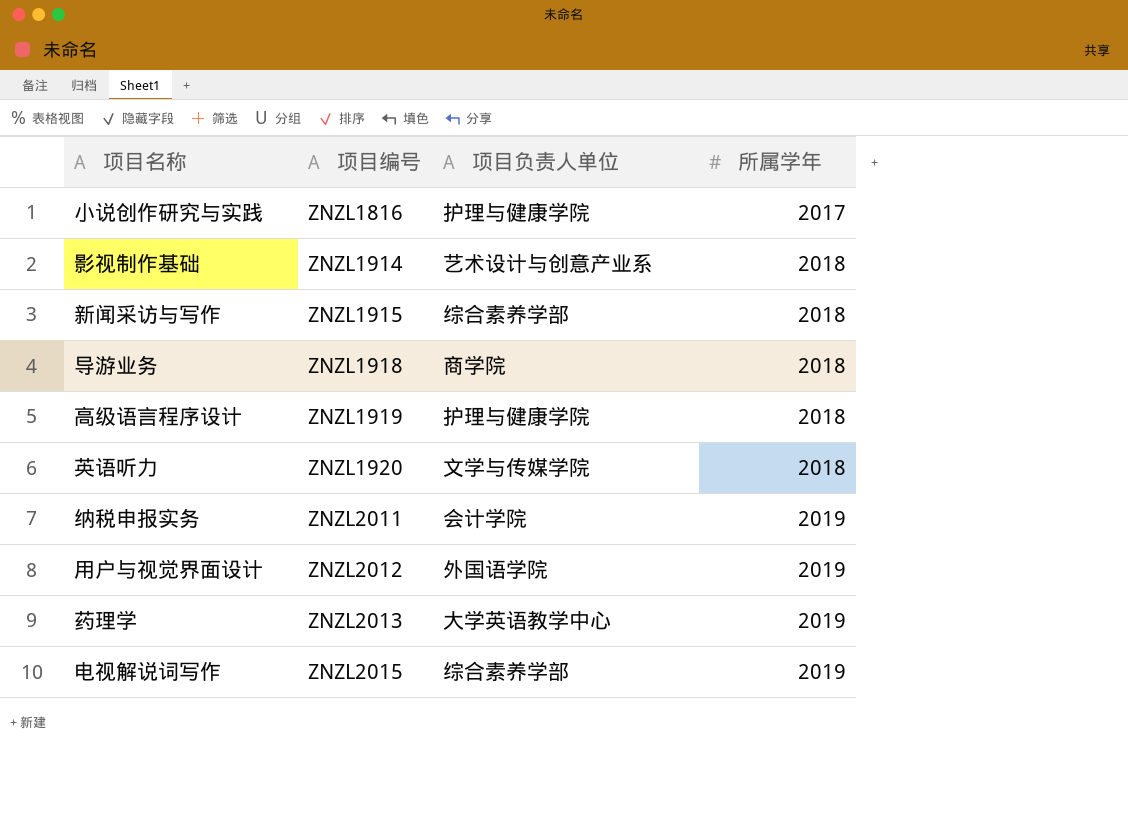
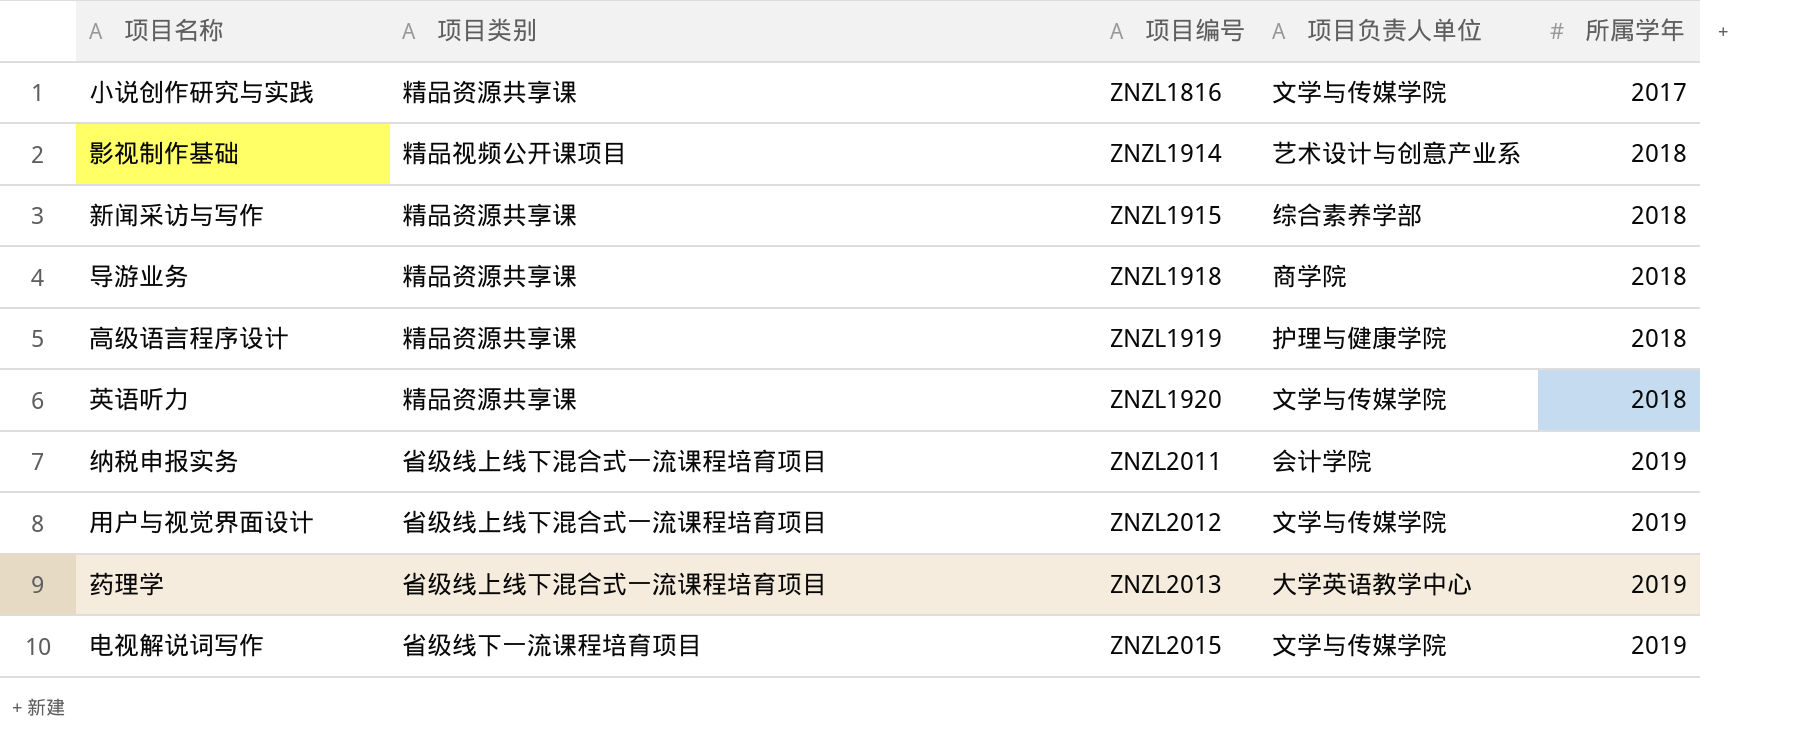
column 项目类别 | position: none -> 2
小说创作研究与实践 | 项目负责人单位: 护理与健康学院 -> 文学与传媒学院
用户与视觉界面设计 | 项目负责人单位: 外国语学院 -> 文学与传媒学院
电视解说词写作 | 项目负责人单位: 综合素养学部 -> 文学与传媒学院

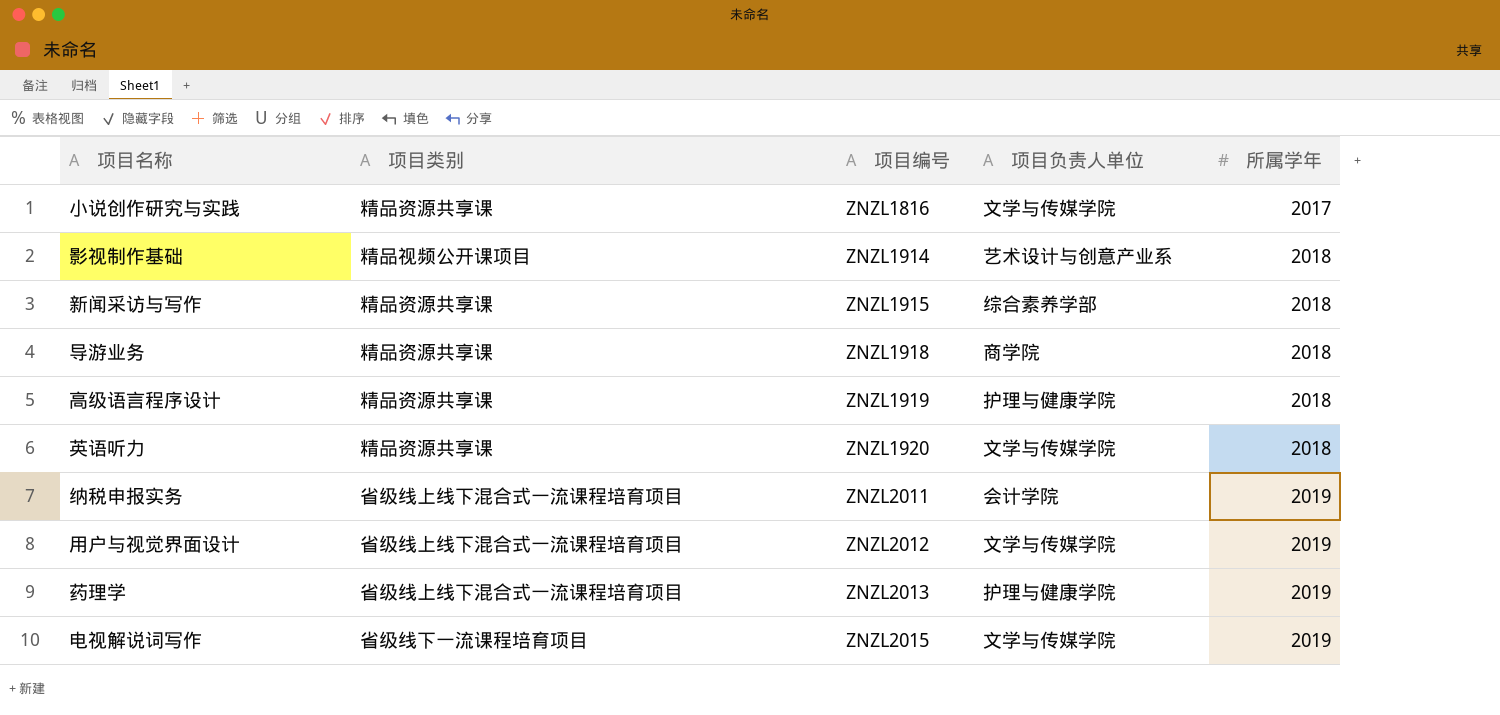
药理学 | 项目负责人单位: 大学英语教学中心 -> 护理与健康学院

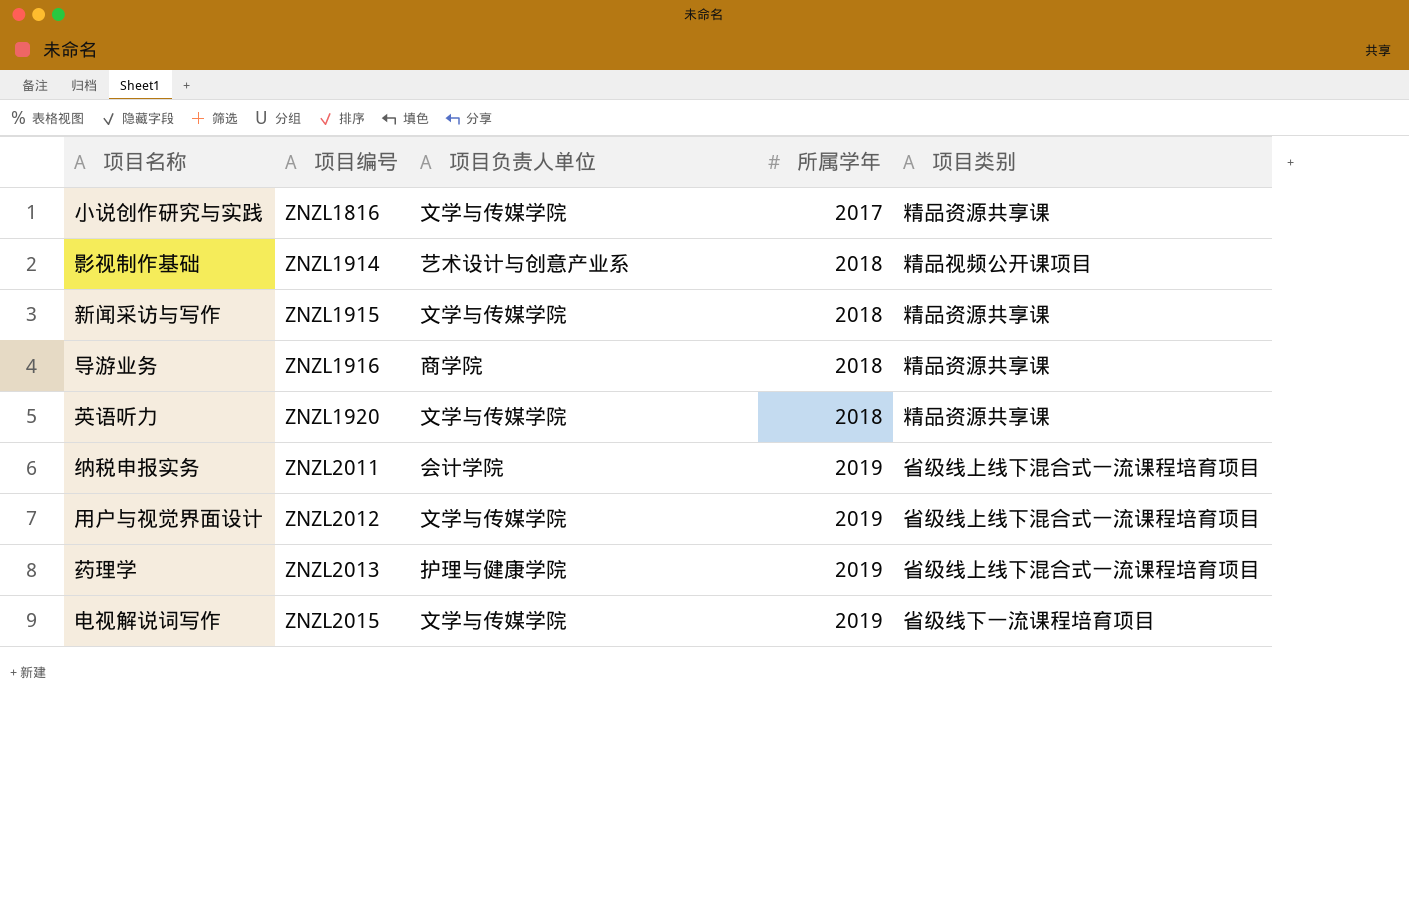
column 项目类别 | position: 2 -> 5
row 高级语言程序设计: 精品资源共享课 | ZNZL1919 | 护理与健康学院 | 2018 -> none
新闻采访与写作 | 项目负责人单位: 综合素养学部 -> 文学与传媒学院
导游业务 | 项目编号: ZNZL1918 -> ZNZL1916

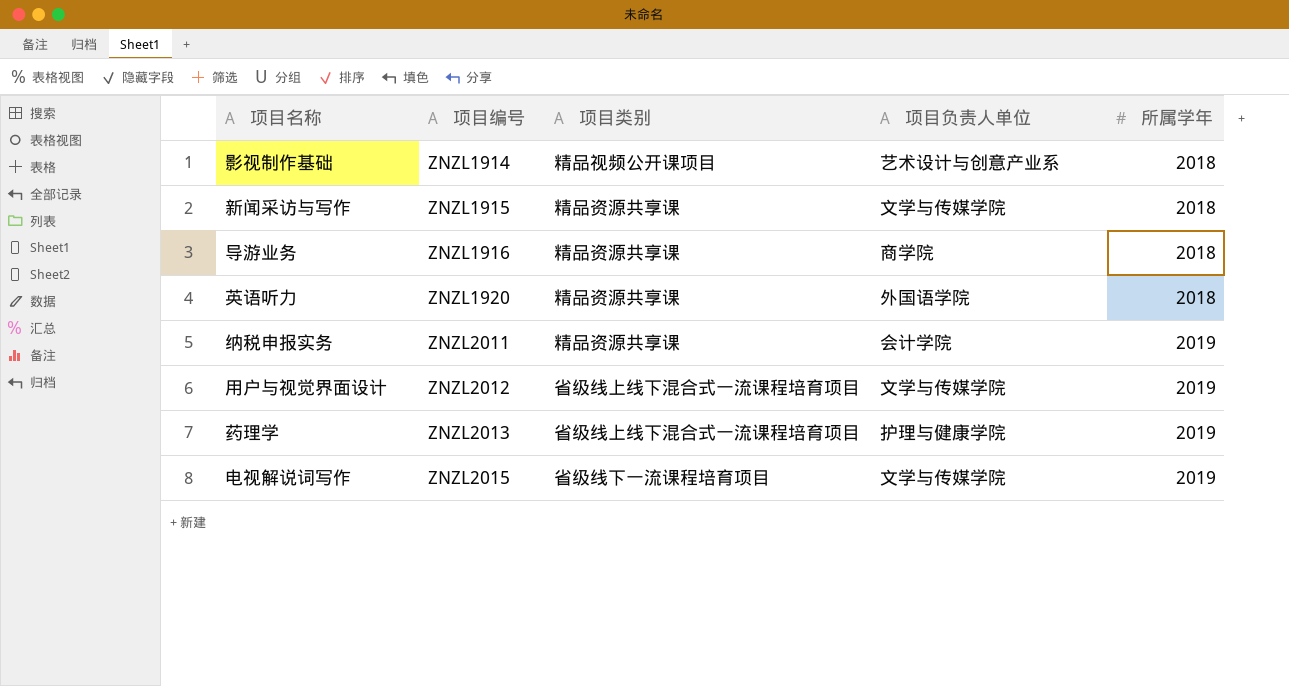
column 项目类别 | position: 5 -> 3
row 小说创作研究与实践: ZNZL1816 | 文学与传媒学院 | 2017 | 精品资源共享课 -> none
英语听力 | 项目负责人单位: 文学与传媒学院 -> 外国语学院
纳税申报实务 | 项目类别: 省级线上线下混合式一流课程培育项目 -> 精品资源共享课

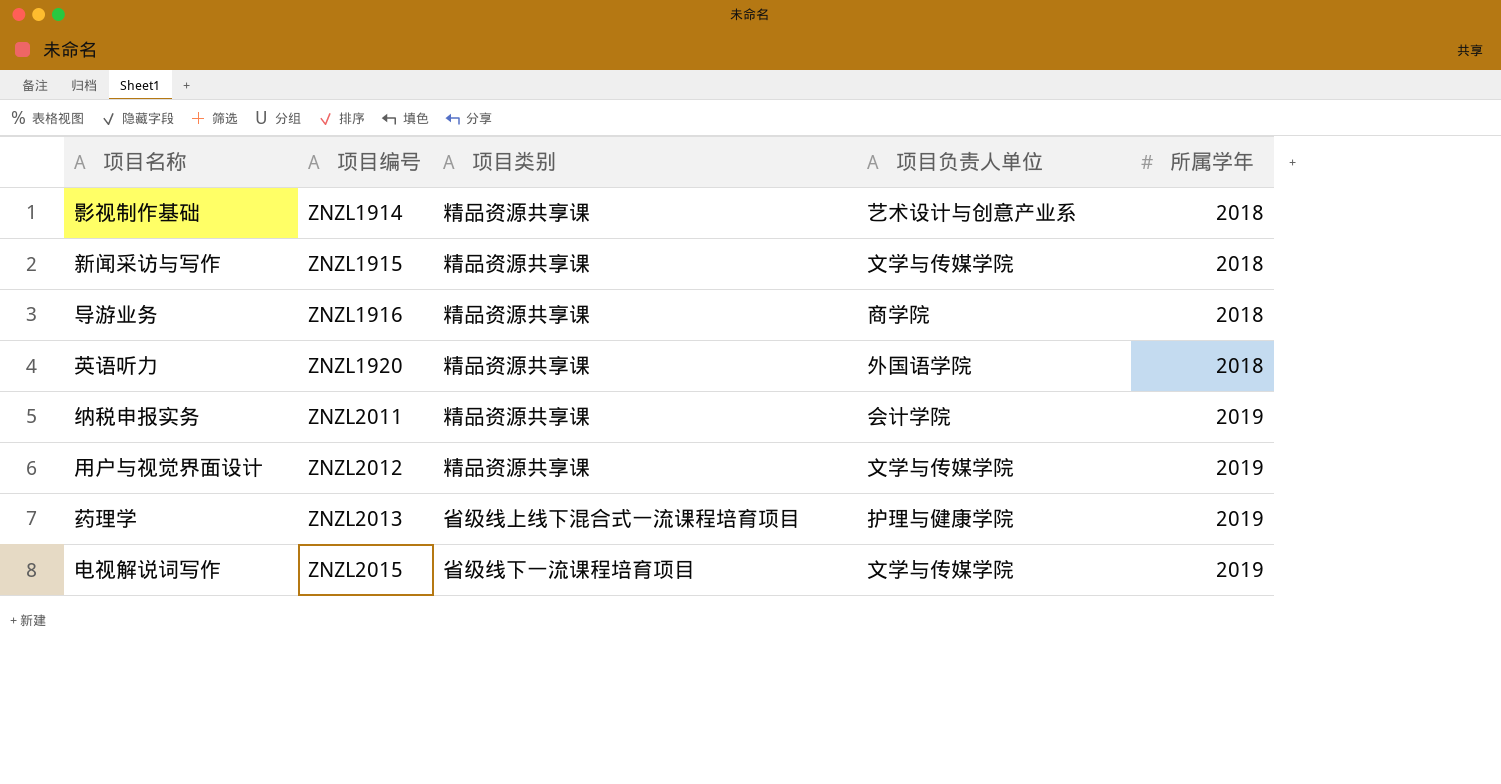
影视制作基础 | 项目类别: 精品视频公开课项目 -> 精品资源共享课
用户与视觉界面设计 | 项目类别: 省级线上线下混合式一流课程培育项目 -> 精品资源共享课

